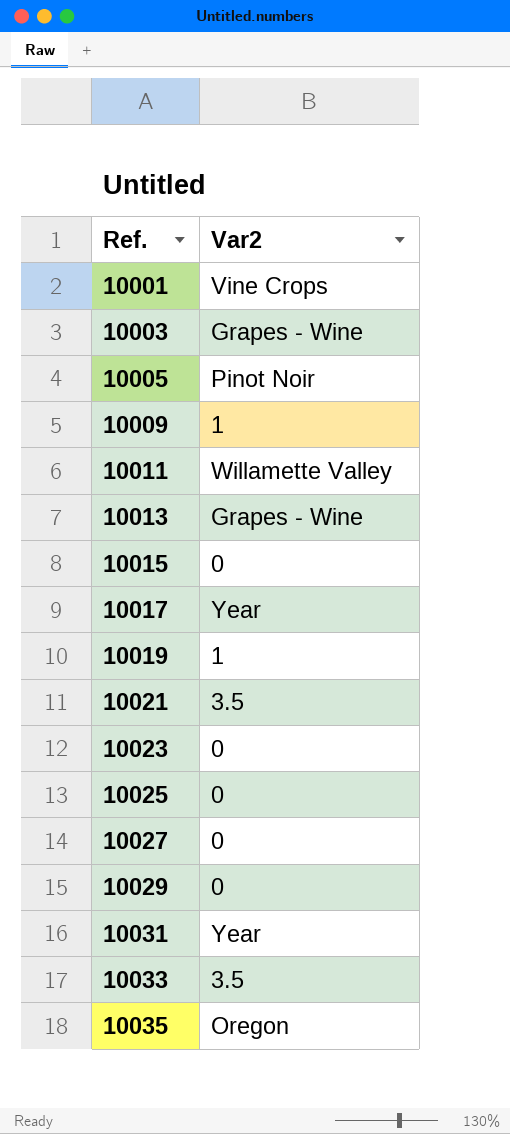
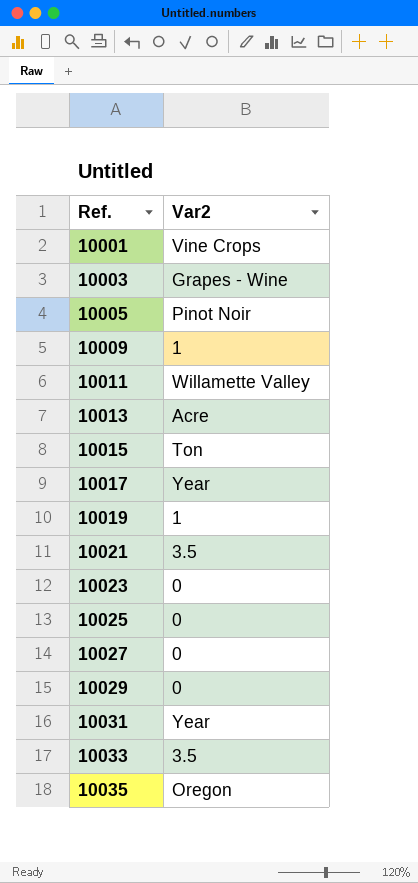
10013 | Var2: Grapes - Wine -> Acre
10015 | Var2: 0 -> Ton

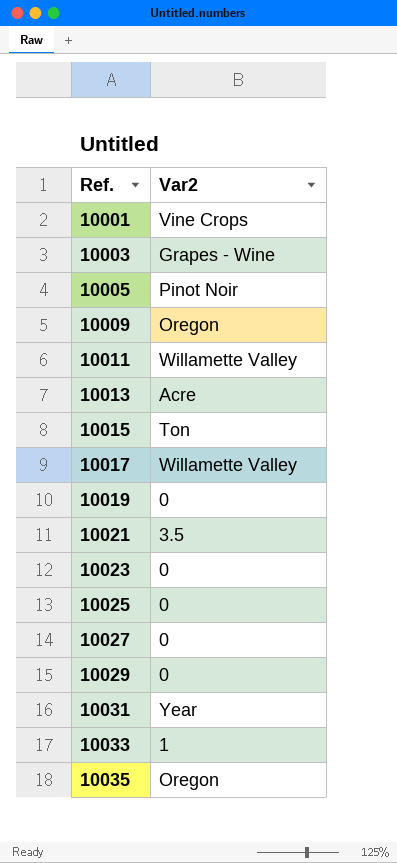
10009 | Var2: 1 -> Oregon
10017 | Var2: Year -> Willamette Valley
10019 | Var2: 1 -> 0
10033 | Var2: 3.5 -> 1

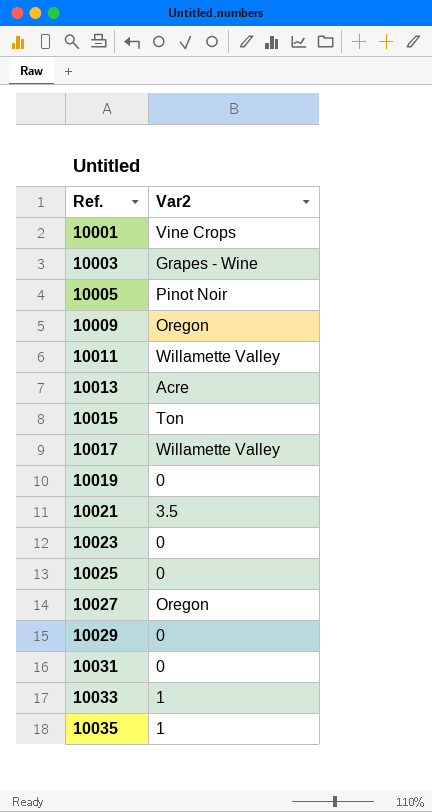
10027 | Var2: 0 -> Oregon
10031 | Var2: Year -> 0
10035 | Var2: Oregon -> 1

